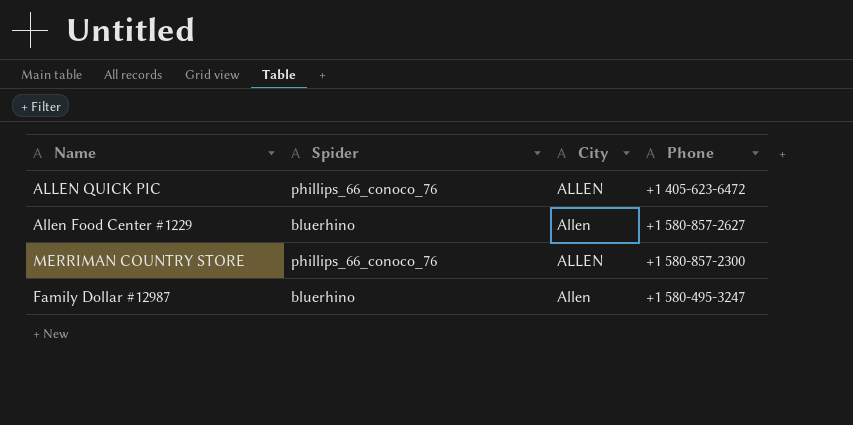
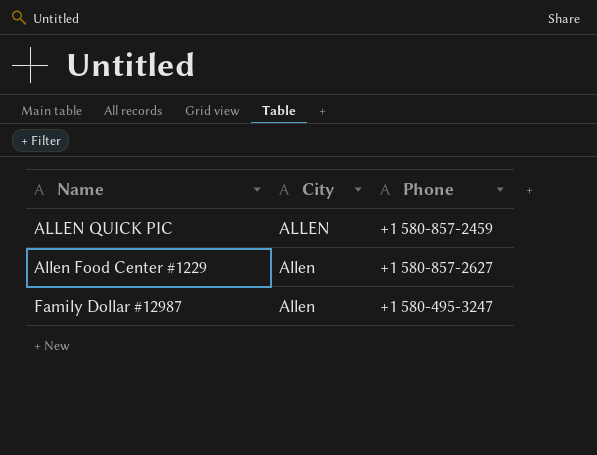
column Spider | position: 2 -> none
row MERRIMAN COUNTRY STORE: phillips_66_conoco_76 | ALLEN | +1 580-857-2300 -> none
ALLEN QUICK PIC | Phone: +1 405-623-6472 -> +1 580-857-2459

